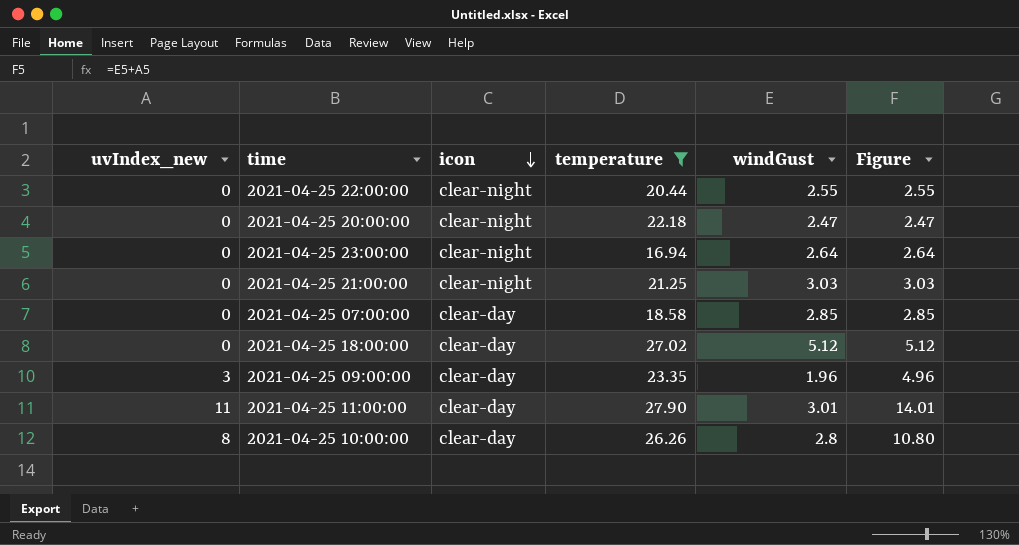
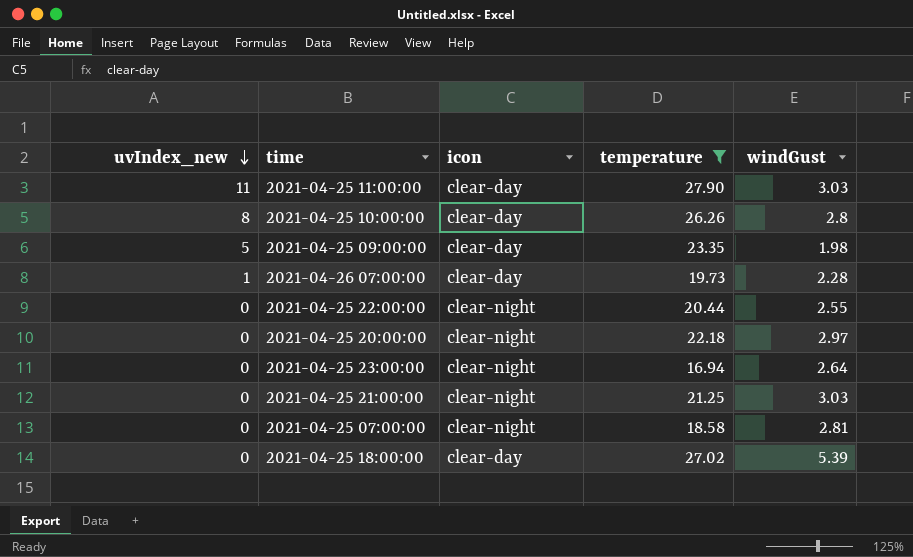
row order: icon descending -> uvIndex_new descending
column Figure | formula: [uvIndex_new] + [windGust] -> none
2021-04-25 11:00:00 | windGust: 3.01 -> 3.03
2021-04-25 09:00:00 | uvIndex_new: 3 -> 5
2021-04-25 09:00:00 | windGust: 1.96 -> 1.98
row 2021-04-26 07:00:00: none -> 1 | clear-day | 19.73 | 2.28
2021-04-25 20:00:00 | windGust: 2.47 -> 2.97
2021-04-25 07:00:00 | icon: clear-day -> clear-night
2021-04-25 07:00:00 | windGust: 2.85 -> 2.81
2021-04-25 18:00:00 | windGust: 5.12 -> 5.39

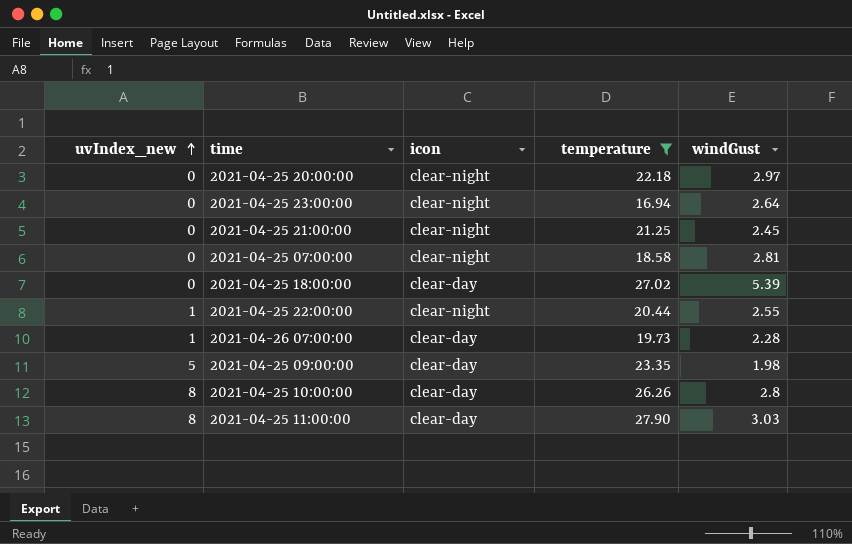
row order: uvIndex_new descending -> uvIndex_new ascending
2021-04-25 21:00:00 | windGust: 3.03 -> 2.45
2021-04-25 22:00:00 | uvIndex_new: 0 -> 1
2021-04-25 11:00:00 | uvIndex_new: 11 -> 8

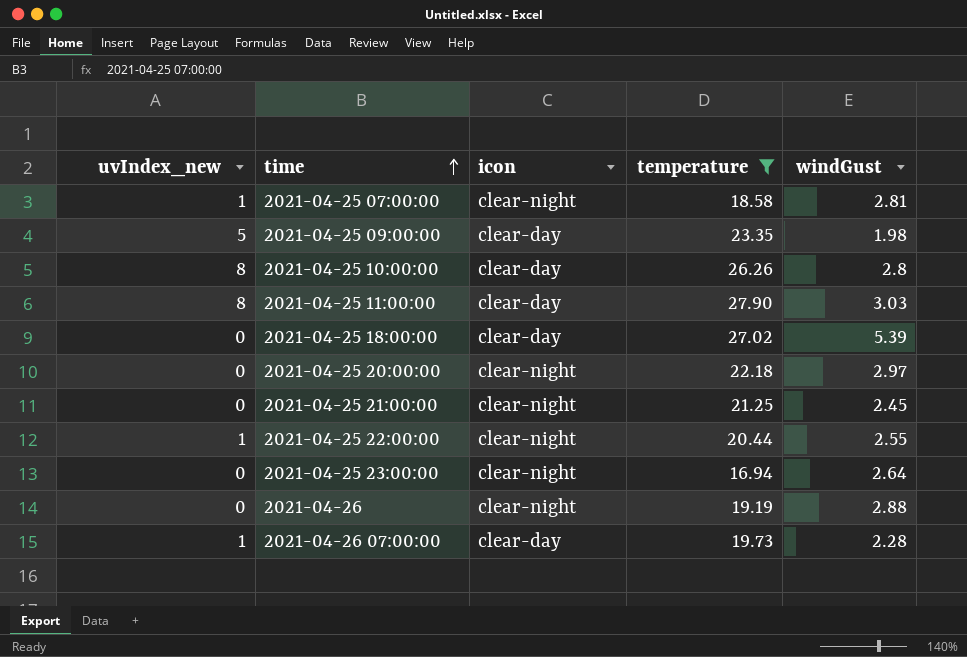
row order: uvIndex_new ascending -> time ascending
2021-04-25 07:00:00 | uvIndex_new: 0 -> 1
row 2021-04-26: none -> 0 | clear-night | 19.19 | 2.88

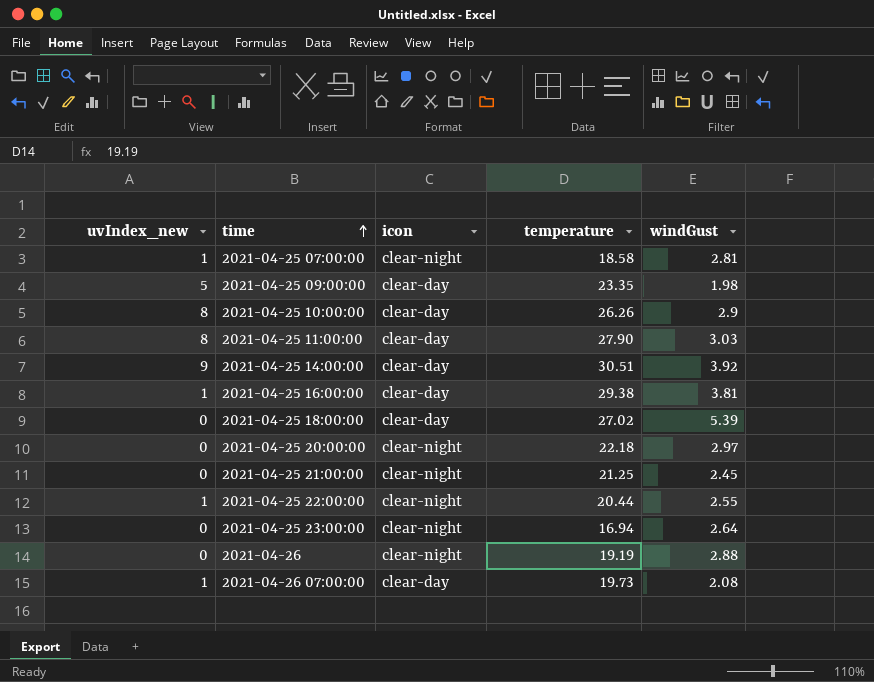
filter: temperature <= 27.90 -> none
2021-04-25 10:00:00 | windGust: 2.8 -> 2.9
2021-04-26 07:00:00 | windGust: 2.28 -> 2.08

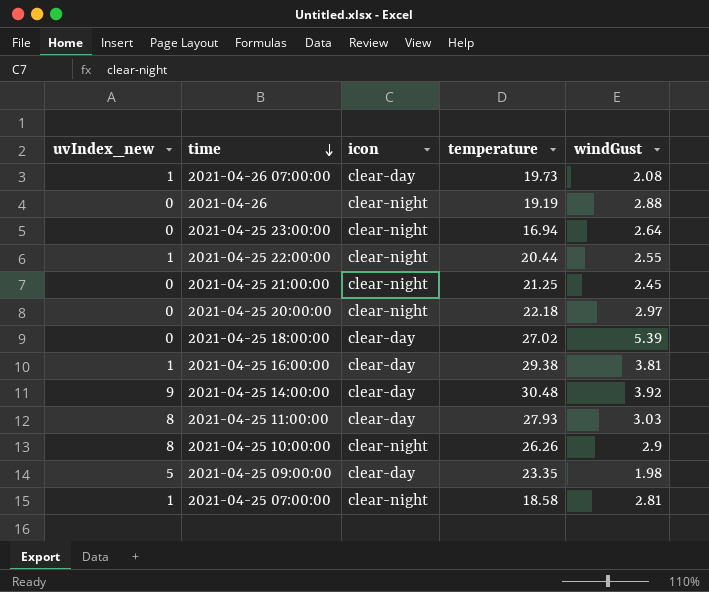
row order: time ascending -> time descending
2021-04-25 14:00:00 | temperature: 30.51 -> 30.48
2021-04-25 11:00:00 | temperature: 27.90 -> 27.93
2021-04-25 10:00:00 | icon: clear-day -> clear-night

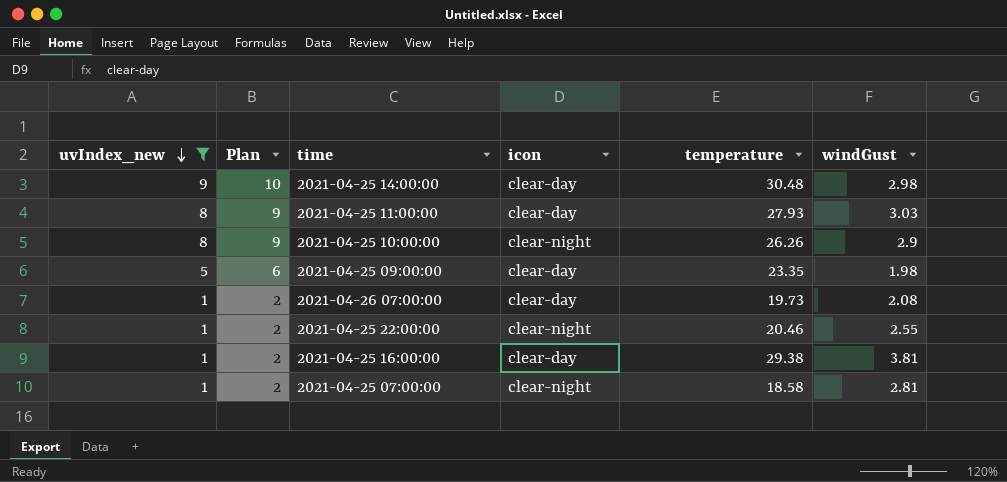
filter: none -> uvIndex_new != 0
row order: time descending -> uvIndex_new descending
column Plan | formula: none -> [uvIndex_new] + 1
2021-04-25 14:00:00 | windGust: 3.92 -> 2.98
2021-04-25 22:00:00 | temperature: 20.44 -> 20.46

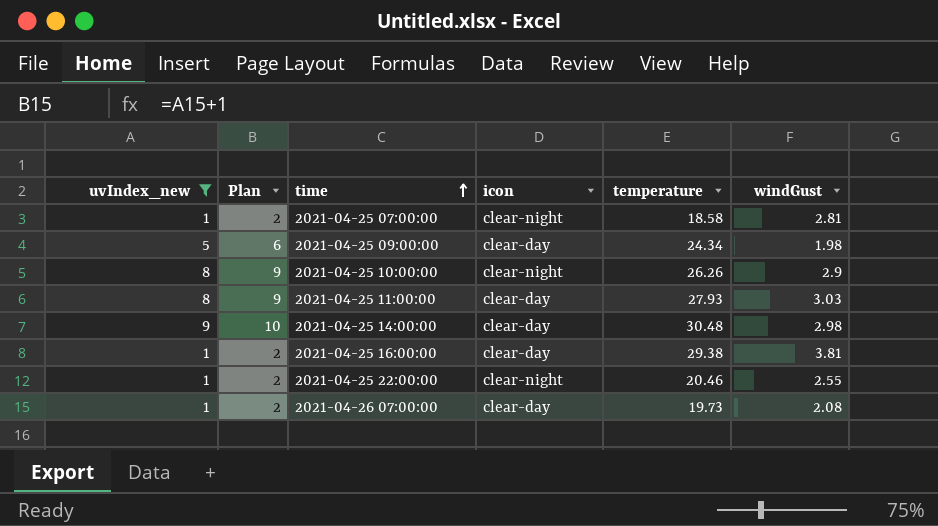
row order: uvIndex_new descending -> time ascending
2021-04-25 09:00:00 | temperature: 23.35 -> 24.34

